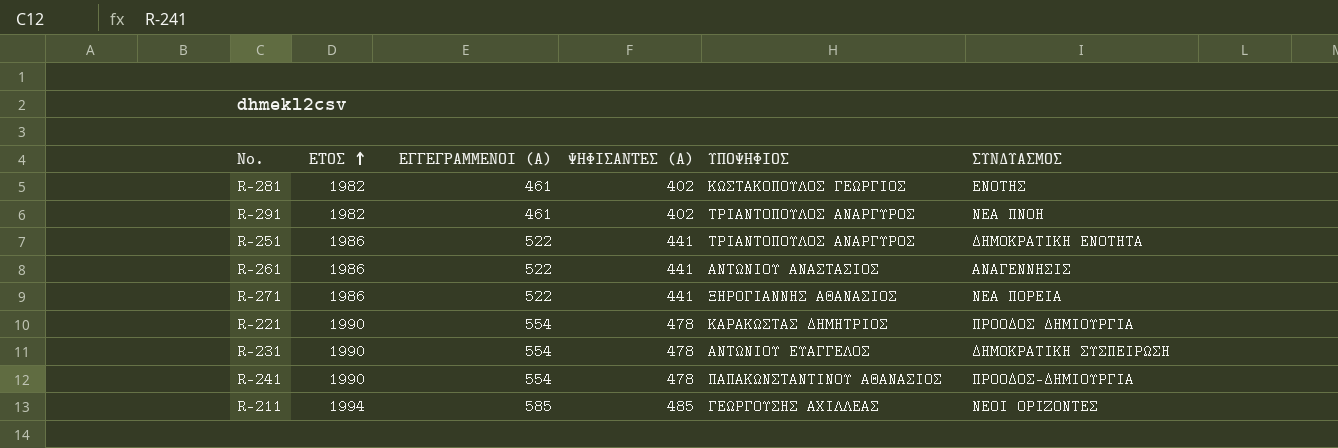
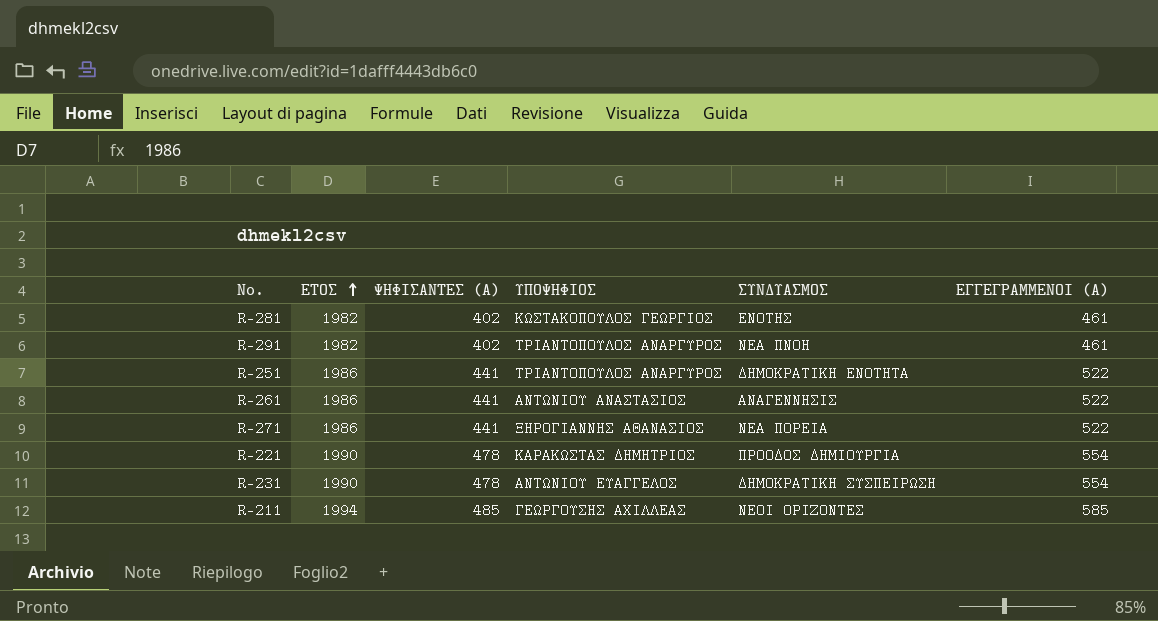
column ΕΓΓΕΓΡΑΜΜΕΝΟΙ (Α) | position: 3 -> 6
row R-241: 1990 | 554 | 478 | ΠΑΠΑΚΩΝΣΤΑΝΤΙΝΟΥ ΑΘΑΝΑΣΙΟΣ | ΠΡΟΟΔΟΣ-ΔΗΜΙΟΥΡΓΙΑ -> none

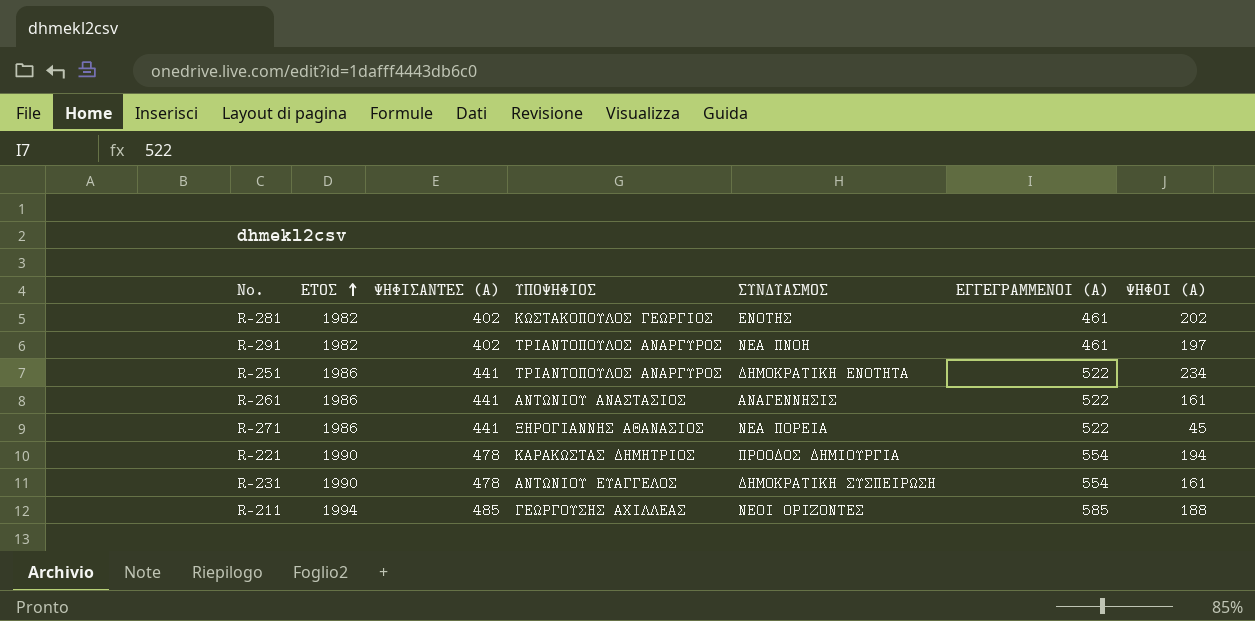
column ΨΗΦΟΙ (Α) | position: none -> 7

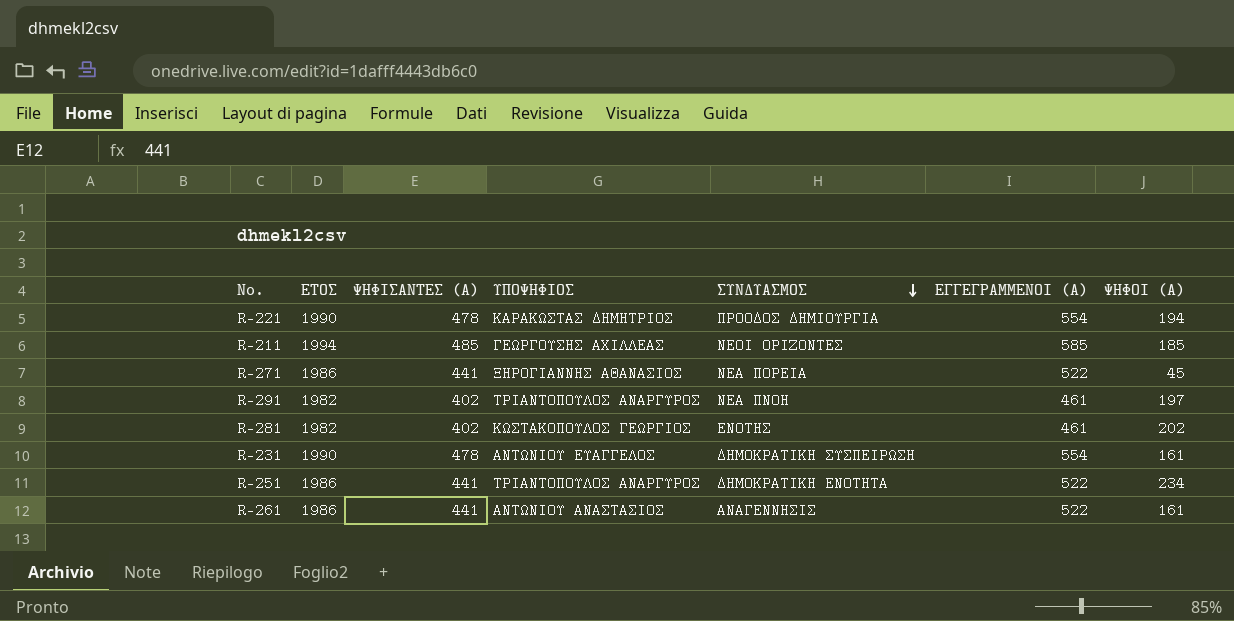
row order: ΕΤΟΣ ascending -> ΣΥΝΔΥΑΣΜΟΣ descending
R-211 | ΨΗΦΟΙ (Α): 188 -> 185

